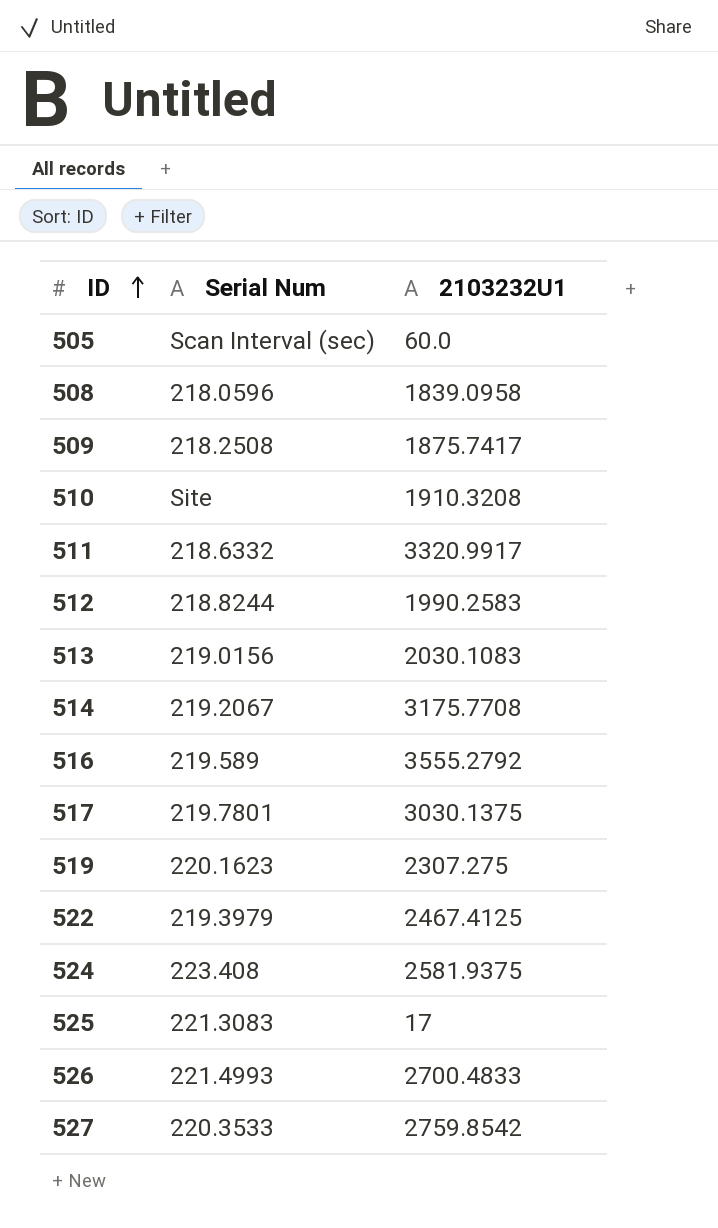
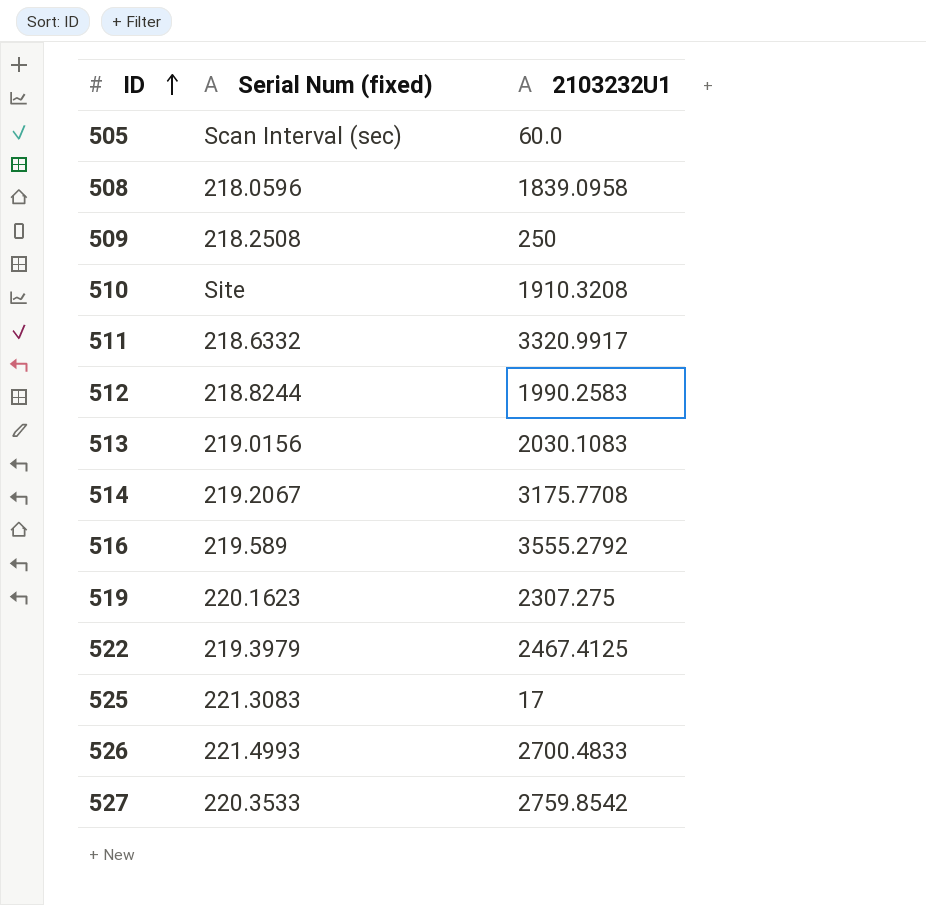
column name: Serial Num -> Serial Num (fixed)
row 517: 219.7801 | 3030.1375 -> none
row 524: 223.408 | 2581.9375 -> none
509 | 2103232U1: 1875.7417 -> 250

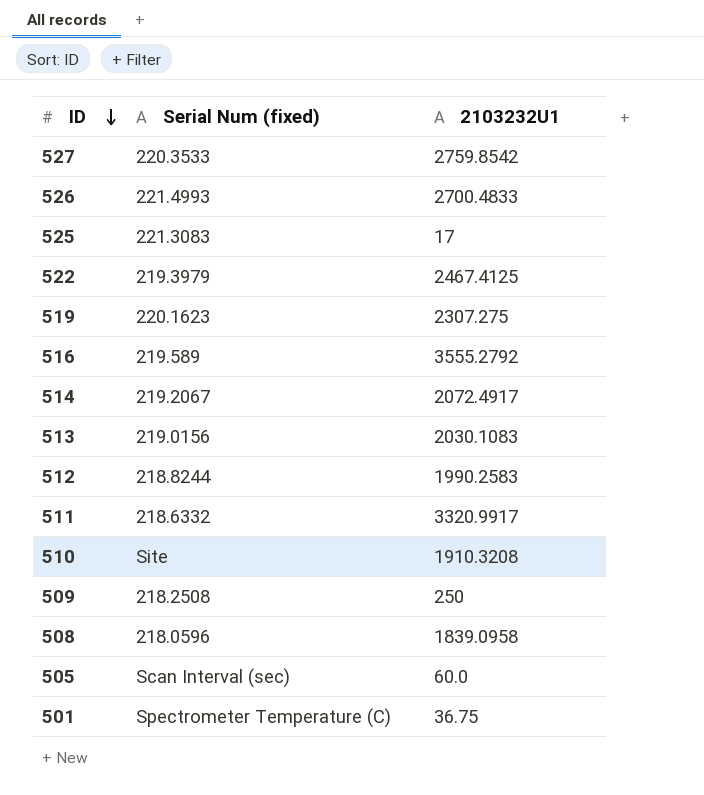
row order: ID ascending -> ID descending
514 | 2103232U1: 3175.7708 -> 2072.4917
row 501: none -> Spectrometer Temperature (C) | 36.75

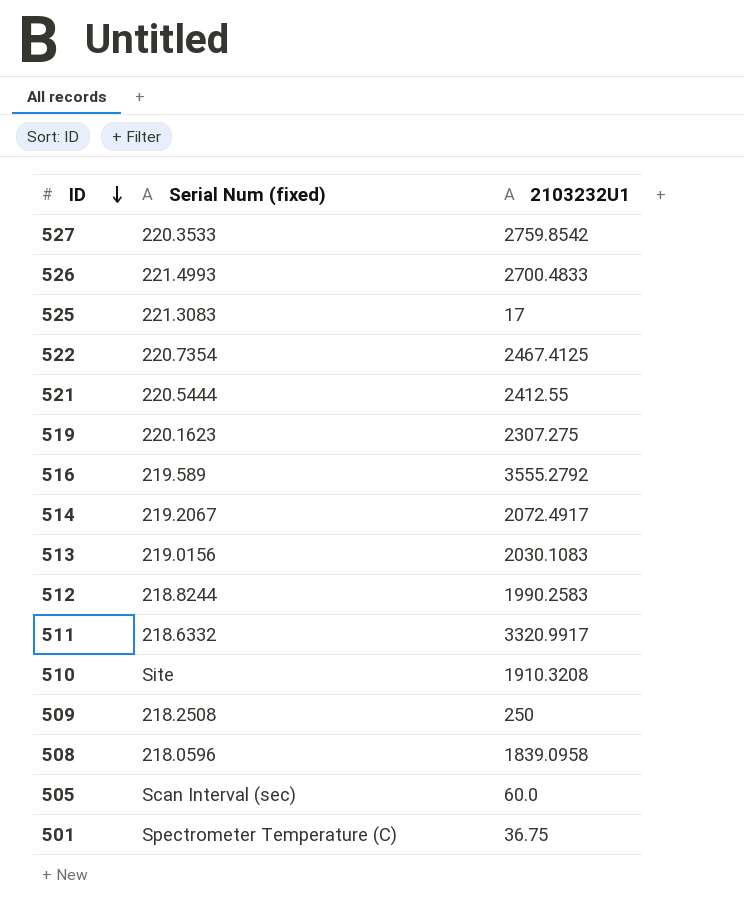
522 | Serial Num (fixed): 219.3979 -> 220.7354
row 521: none -> 220.5444 | 2412.55

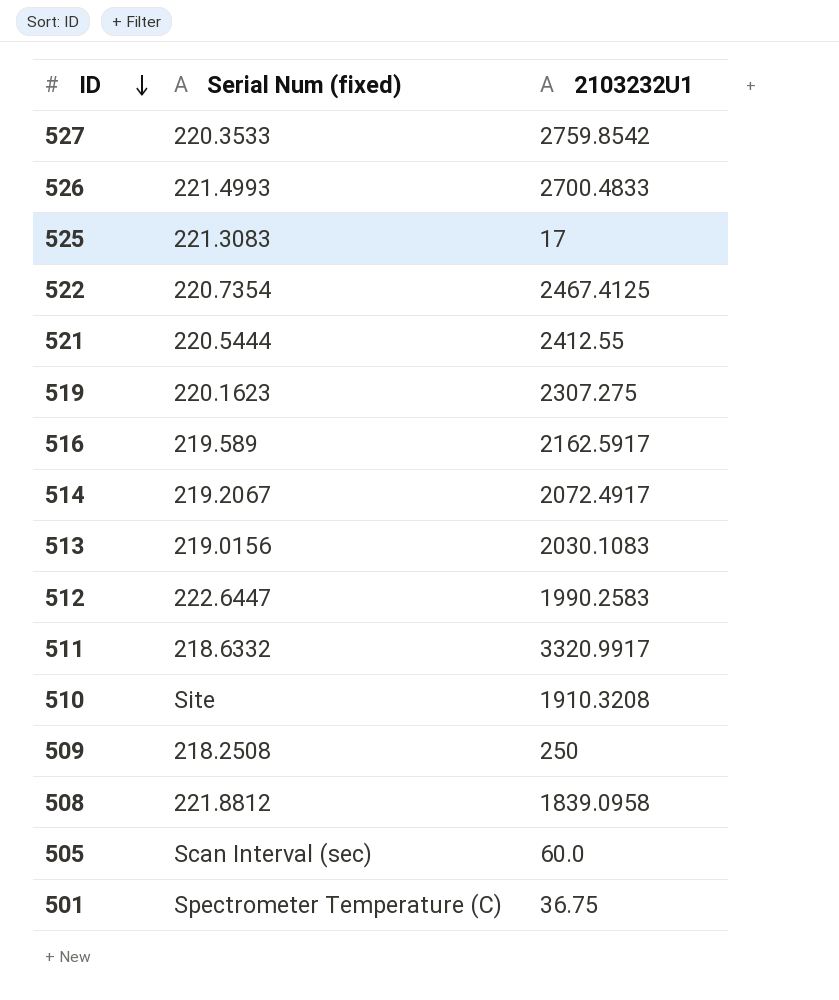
516 | 2103232U1: 3555.2792 -> 2162.5917
512 | Serial Num (fixed): 218.8244 -> 222.6447
508 | Serial Num (fixed): 218.0596 -> 221.8812

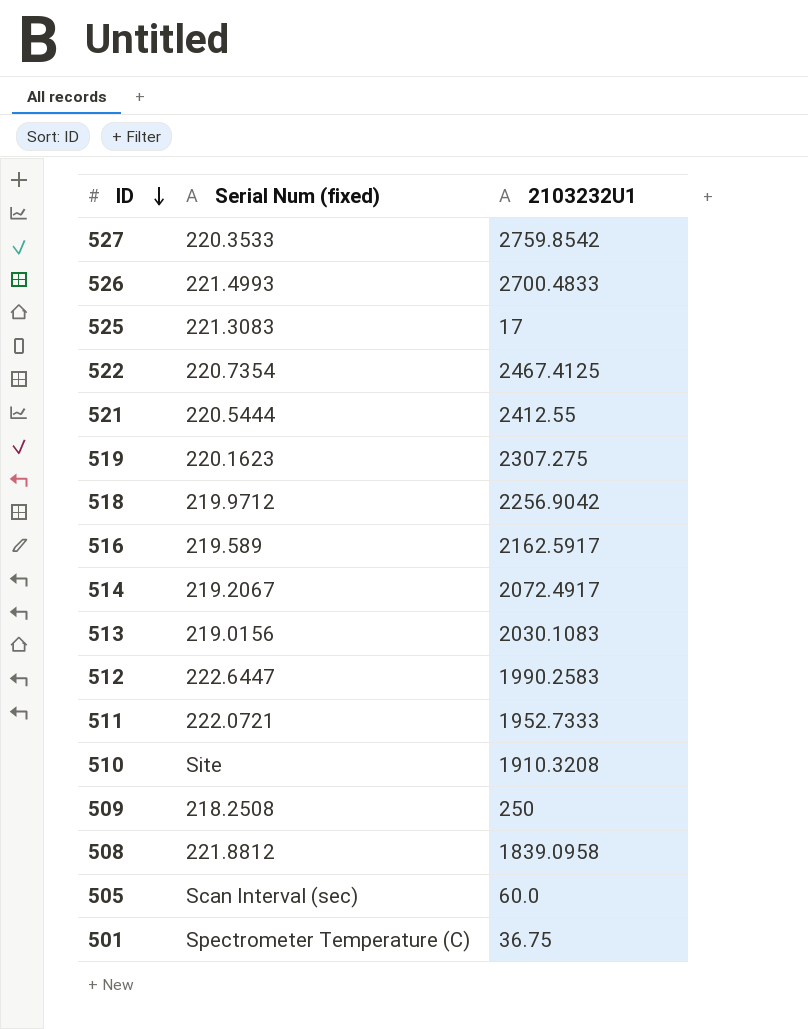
row 518: none -> 219.9712 | 2256.9042
511 | Serial Num (fixed): 218.6332 -> 222.0721
511 | 2103232U1: 3320.9917 -> 1952.7333

